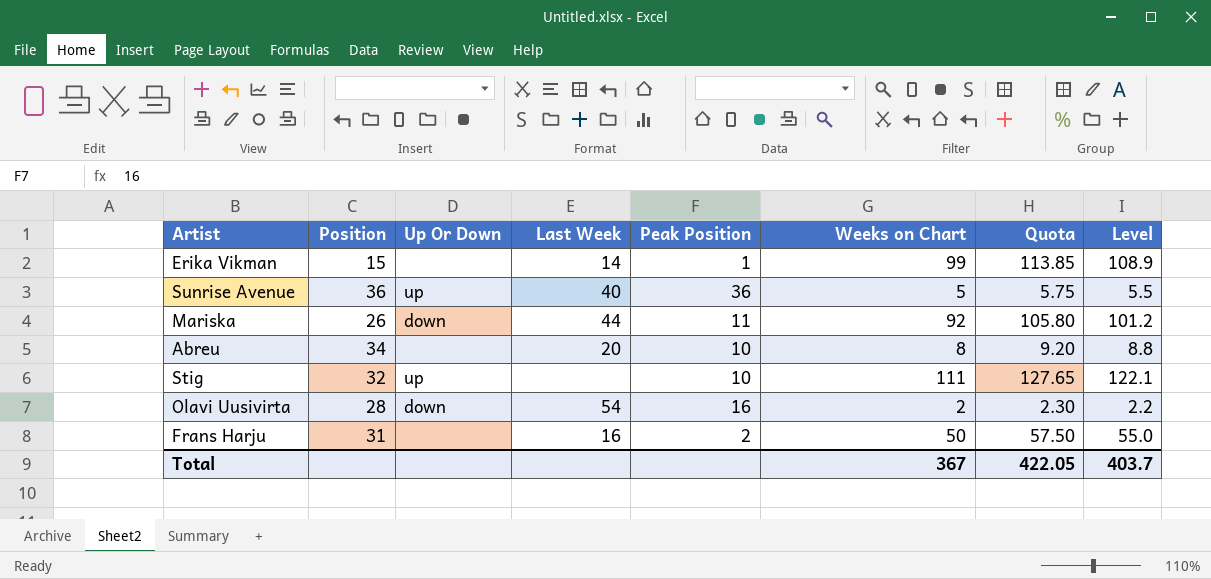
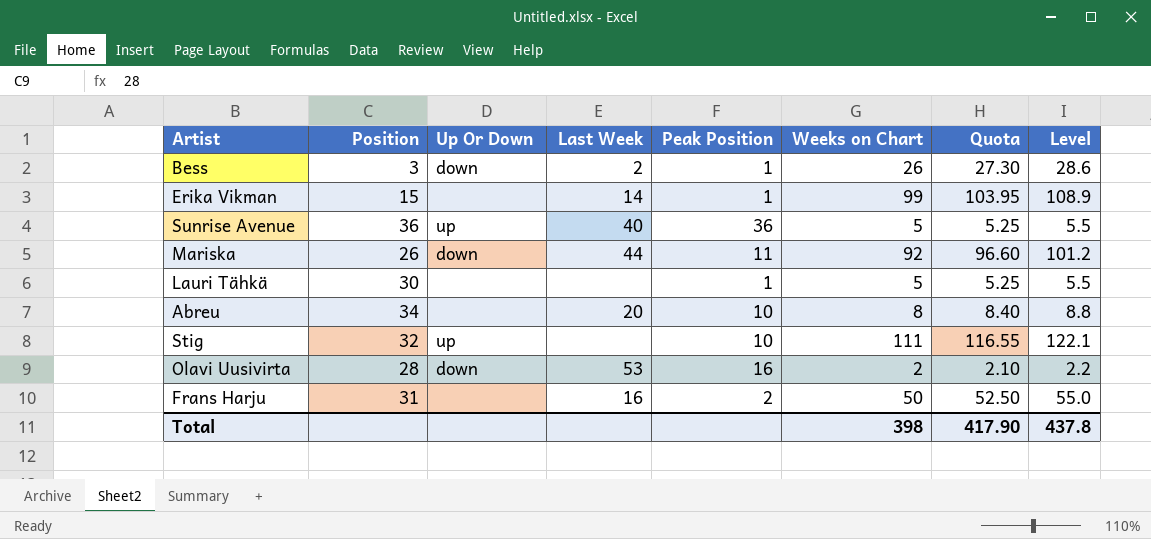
column Quota | formula: [Weeks on Chart] * 1.15 -> [Weeks on Chart] * 1.05
row Bess: none -> 3 | down | 2 | 1 | 26 | 27.30 | 28.6
row Lauri Tähkä: none -> 30 | none | none | 1 | 5 | 5.25 | 5.5
Olavi Uusivirta | Last Week: 54 -> 53
Total | Weeks on Chart: 367 -> 398
Total | Quota: 422.05 -> 417.90
Total | Level: 403.7 -> 437.8

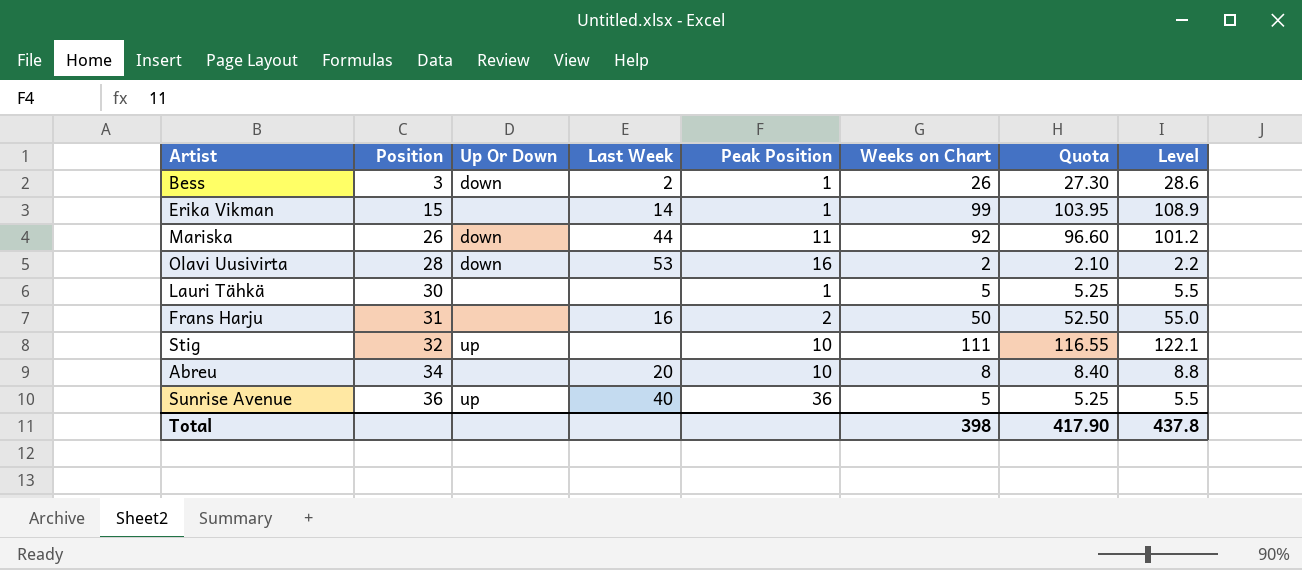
row order: none -> Position ascending

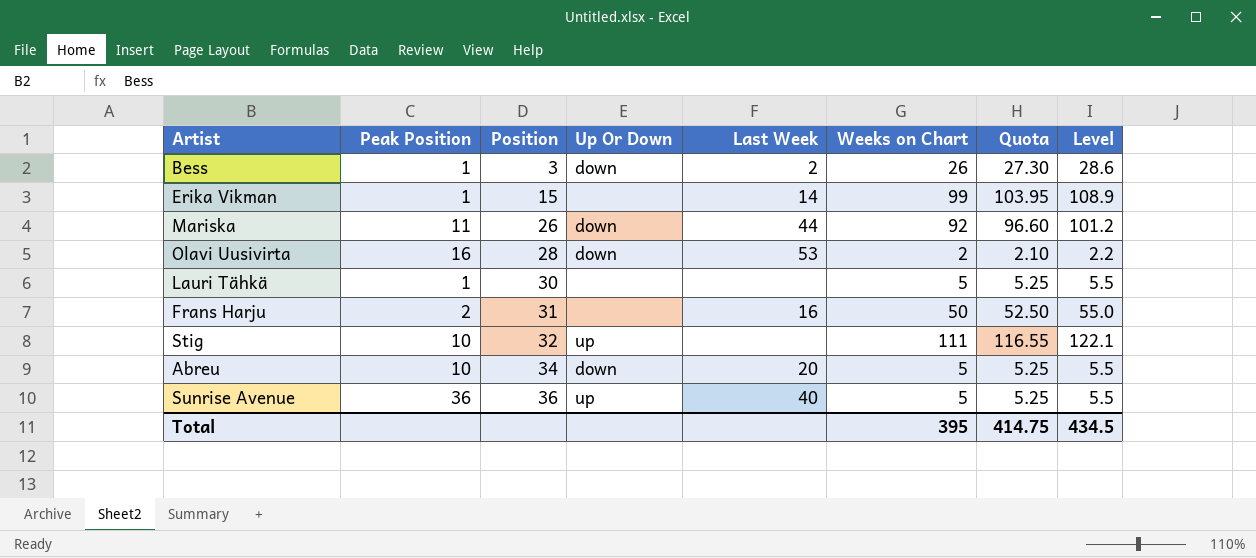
column Peak Position | position: 5 -> 2
Abreu | Up Or Down: none -> down
Abreu | Weeks on Chart: 8 -> 5
Abreu | Quota: 8.40 -> 5.25
Abreu | Level: 8.8 -> 5.5
Total | Weeks on Chart: 398 -> 395
Total | Quota: 417.90 -> 414.75
Total | Level: 437.8 -> 434.5

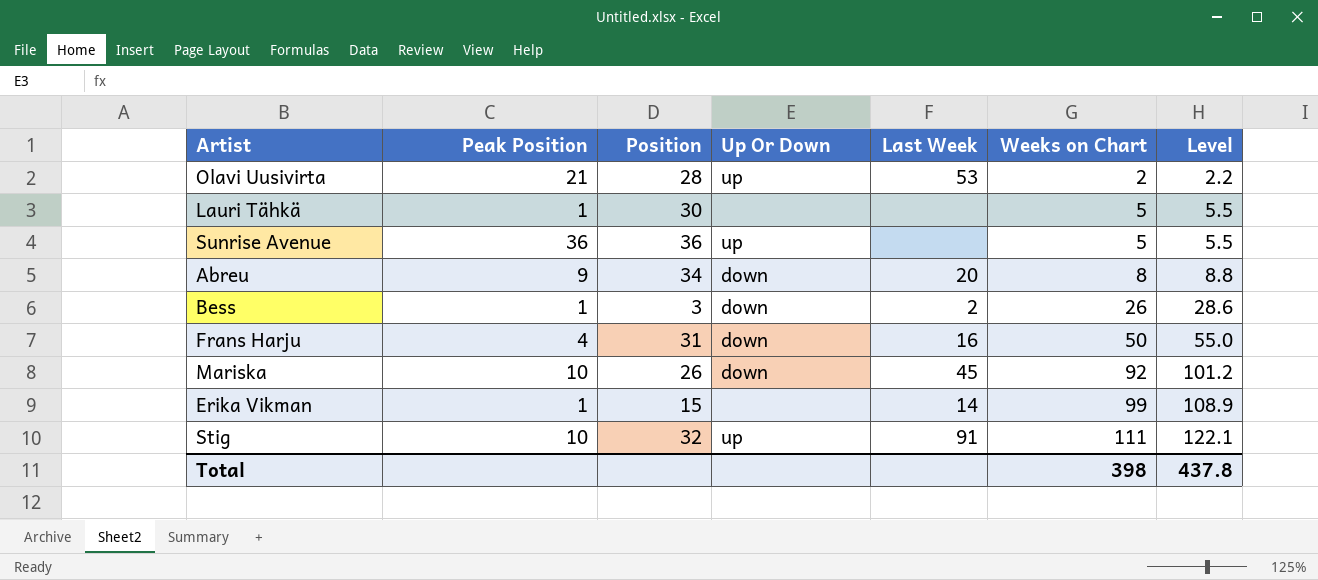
row order: Position ascending -> Weeks on Chart ascending
column Quota | formula: [Weeks on Chart] * 1.05 -> none
Olavi Uusivirta | Peak Position: 16 -> 21
Olavi Uusivirta | Up Or Down: down -> up
Sunrise Avenue | Last Week: 40 -> none
Abreu | Peak Position: 10 -> 9
Abreu | Weeks on Chart: 5 -> 8
Abreu | Level: 5.5 -> 8.8
Frans Harju | Peak Position: 2 -> 4
Frans Harju | Up Or Down: none -> down
Mariska | Peak Position: 11 -> 10
Mariska | Last Week: 44 -> 45
Stig | Last Week: none -> 91
Total | Weeks on Chart: 395 -> 398
Total | Level: 434.5 -> 437.8

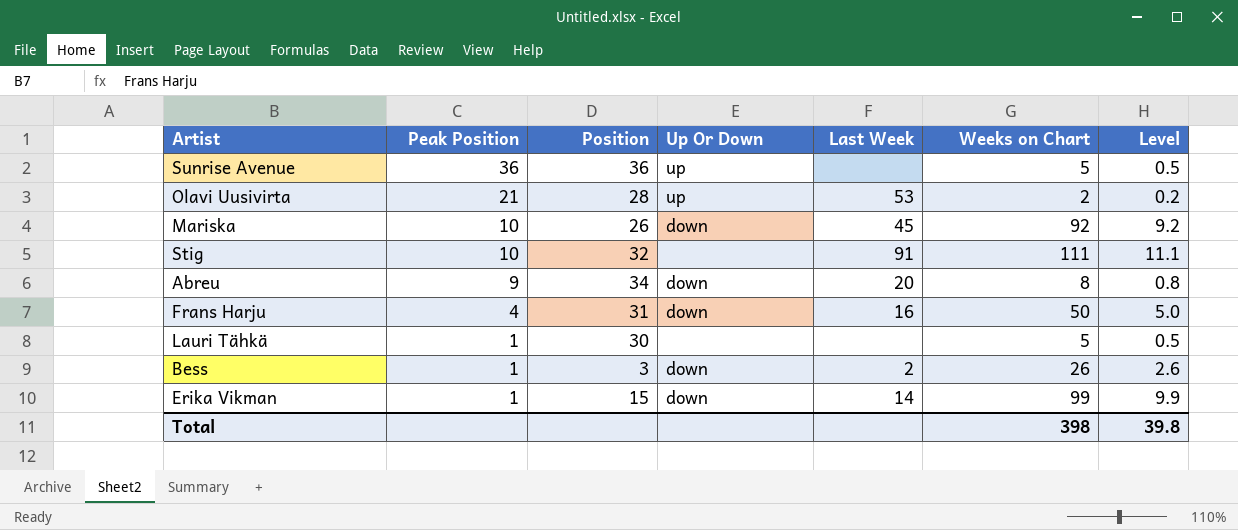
row order: Weeks on Chart ascending -> Peak Position descending
column Level | formula: [Weeks on Chart] * 1.1 -> [Weeks on Chart] * 0.1
Stig | Up Or Down: up -> none
Erika Vikman | Up Or Down: none -> down
Total | Level: 437.8 -> 39.8

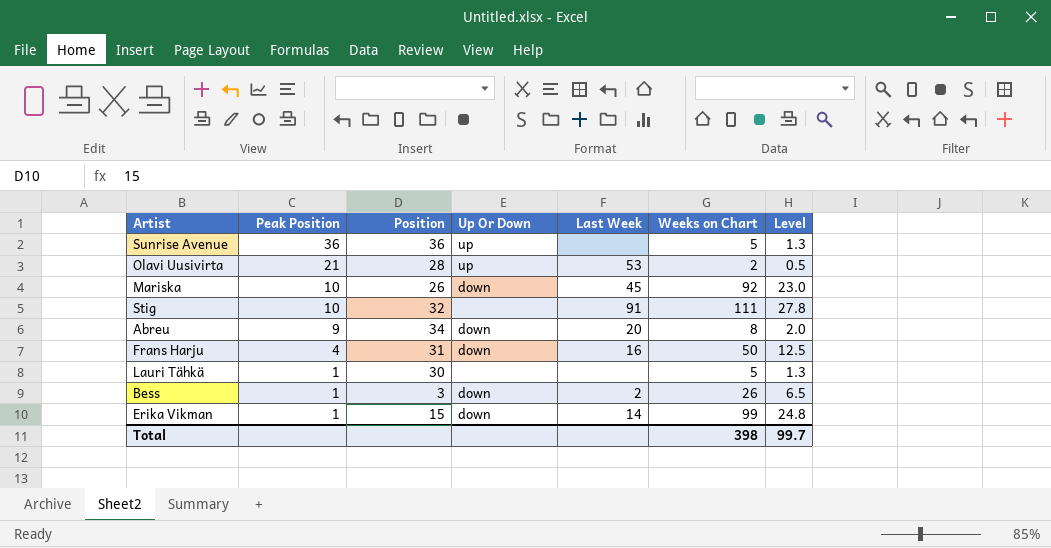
column Level | formula: [Weeks on Chart] * 0.1 -> [Weeks on Chart] * 0.25
Total | Level: 39.8 -> 99.7

